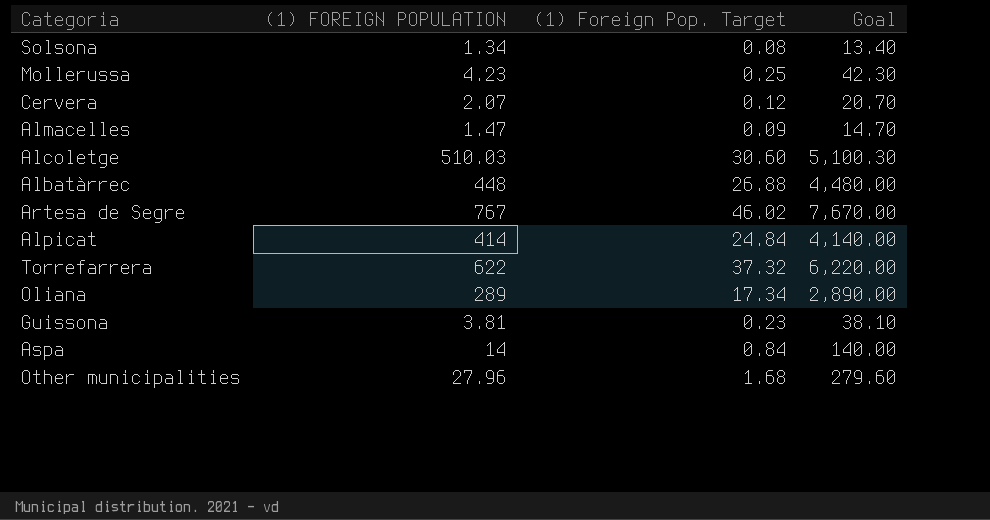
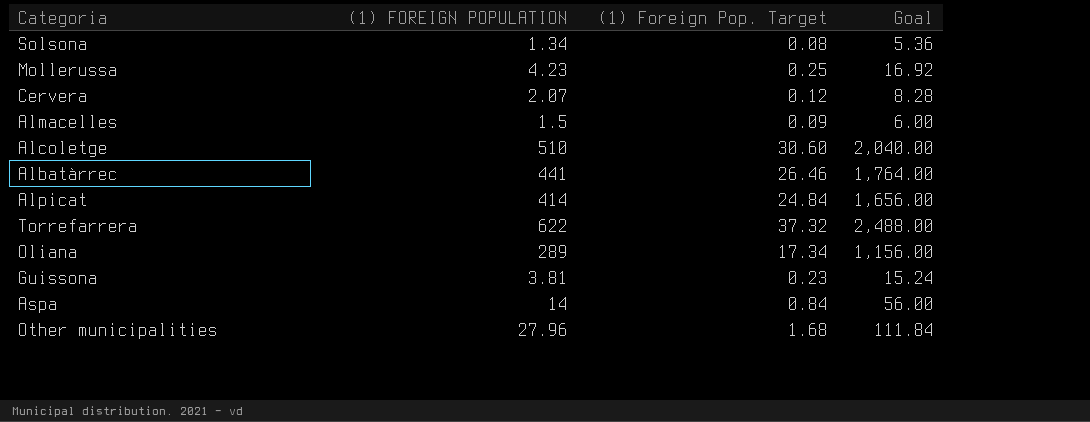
column Goal | formula: [(1) FOREIGN POPULATION] * 10 -> [(1) FOREIGN POPULATION] * 4
row Artesa de Segre: 767 | 46.02 | 7,670.00 -> none
Almacelles | (1) FOREIGN POPULATION: 1.47 -> 1.5
Alcoletge | (1) FOREIGN POPULATION: 510.03 -> 510
Albatàrrec | (1) FOREIGN POPULATION: 448 -> 441
Albatàrrec | (1) Foreign Pop. Target: 26.88 -> 26.46

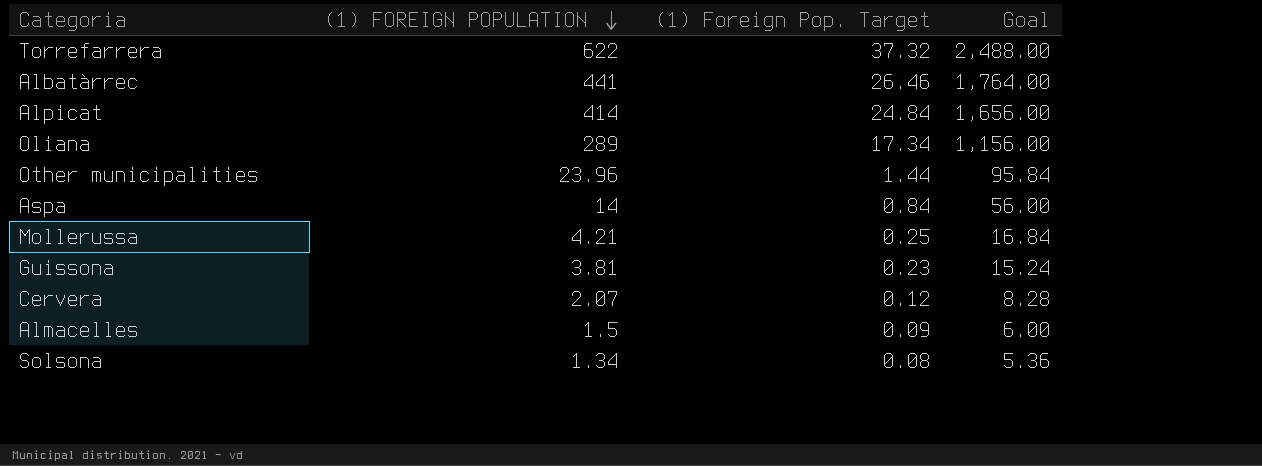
row order: none -> (1) FOREIGN POPULATION descending
row Alcoletge: 510 | 30.60 | 2,040.00 -> none
Other municipalities | (1) FOREIGN POPULATION: 27.96 -> 23.96
Other municipalities | (1) Foreign Pop. Target: 1.68 -> 1.44
Other municipalities | Goal: 111.84 -> 95.84
Mollerussa | (1) FOREIGN POPULATION: 4.23 -> 4.21
Mollerussa | Goal: 16.92 -> 16.84

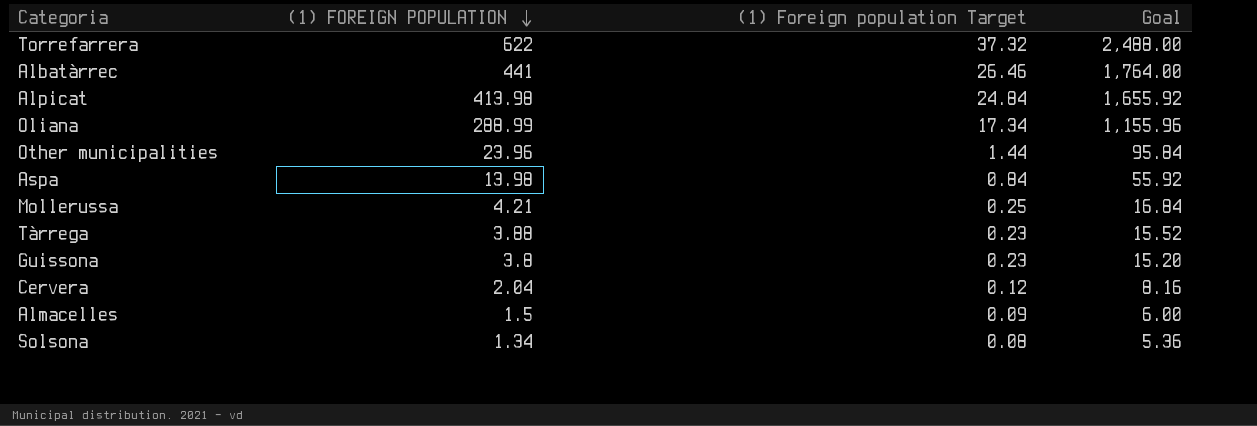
column name: (1) Foreign Pop. Target -> (1) Foreign population Target
Alpicat | (1) FOREIGN POPULATION: 414 -> 413.98
Alpicat | Goal: 1,656.00 -> 1,655.92
Oliana | (1) FOREIGN POPULATION: 289 -> 288.99
Oliana | Goal: 1,156.00 -> 1,155.96
Aspa | (1) FOREIGN POPULATION: 14 -> 13.98
Aspa | Goal: 56.00 -> 55.92
row Tàrrega: none -> 3.88 | 0.23 | 15.52
Guissona | (1) FOREIGN POPULATION: 3.81 -> 3.8
Guissona | Goal: 15.24 -> 15.20
Cervera | (1) FOREIGN POPULATION: 2.07 -> 2.04
Cervera | Goal: 8.28 -> 8.16

